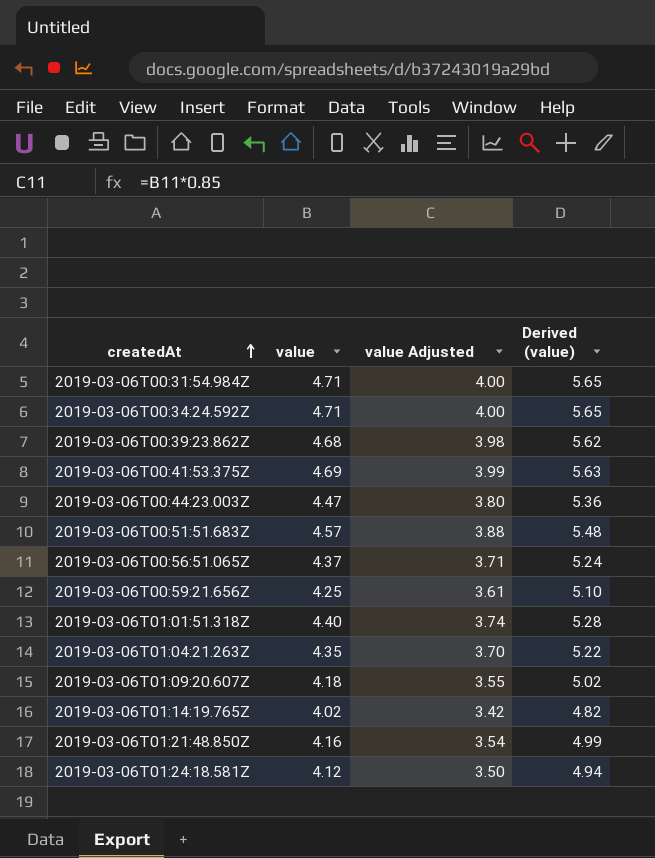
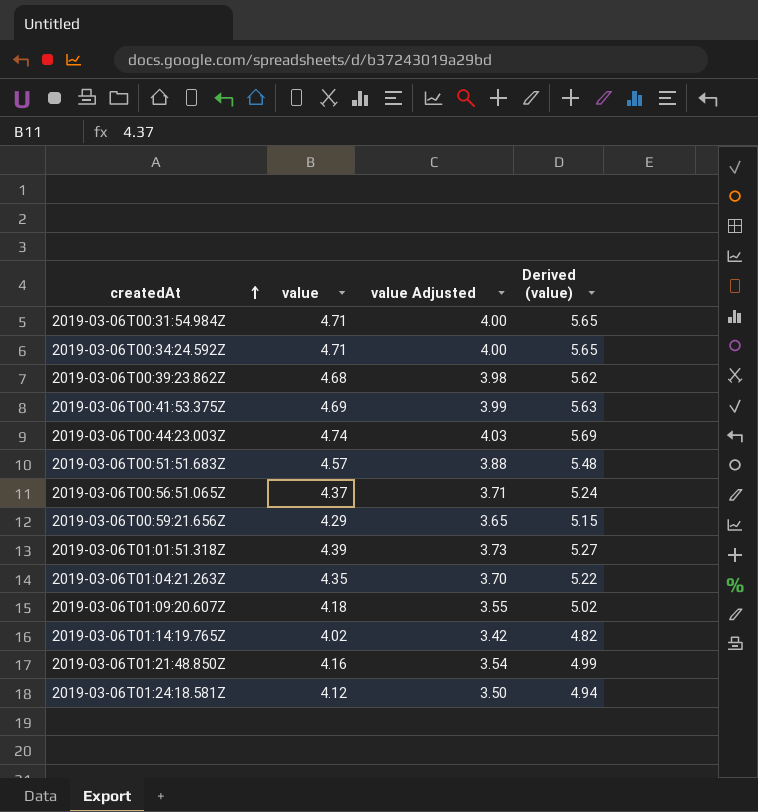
2019-03-06T00:44:23.003Z | value: 4.47 -> 4.74
2019-03-06T00:44:23.003Z | value Adjusted: 3.80 -> 4.03
2019-03-06T00:44:23.003Z | Derived (value): 5.36 -> 5.69
2019-03-06T00:59:21.656Z | value: 4.25 -> 4.29
2019-03-06T00:59:21.656Z | value Adjusted: 3.61 -> 3.65
2019-03-06T00:59:21.656Z | Derived (value): 5.10 -> 5.15
2019-03-06T01:01:51.318Z | value: 4.40 -> 4.39
2019-03-06T01:01:51.318Z | value Adjusted: 3.74 -> 3.73
2019-03-06T01:01:51.318Z | Derived (value): 5.28 -> 5.27

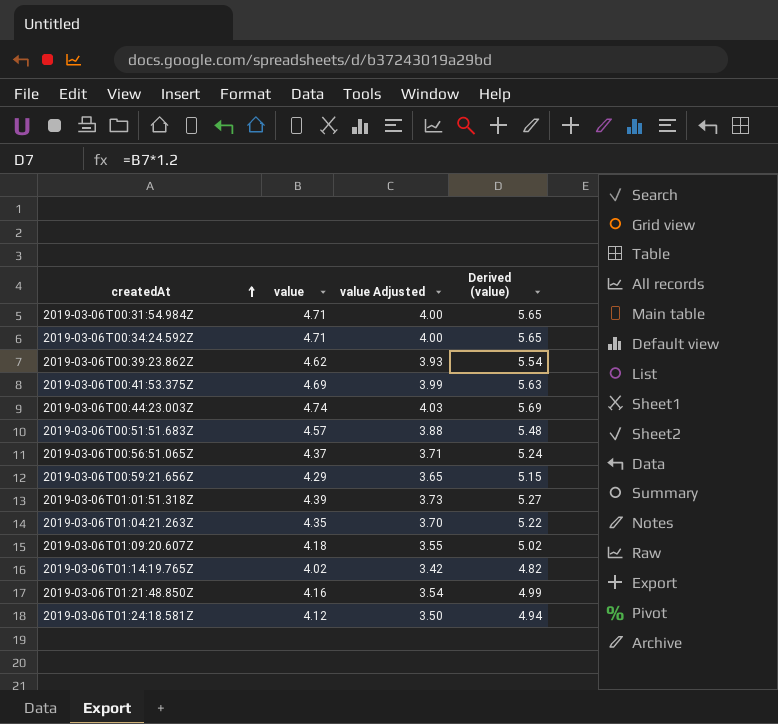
2019-03-06T00:39:23.862Z | value: 4.68 -> 4.62
2019-03-06T00:39:23.862Z | value Adjusted: 3.98 -> 3.93
2019-03-06T00:39:23.862Z | Derived (value): 5.62 -> 5.54

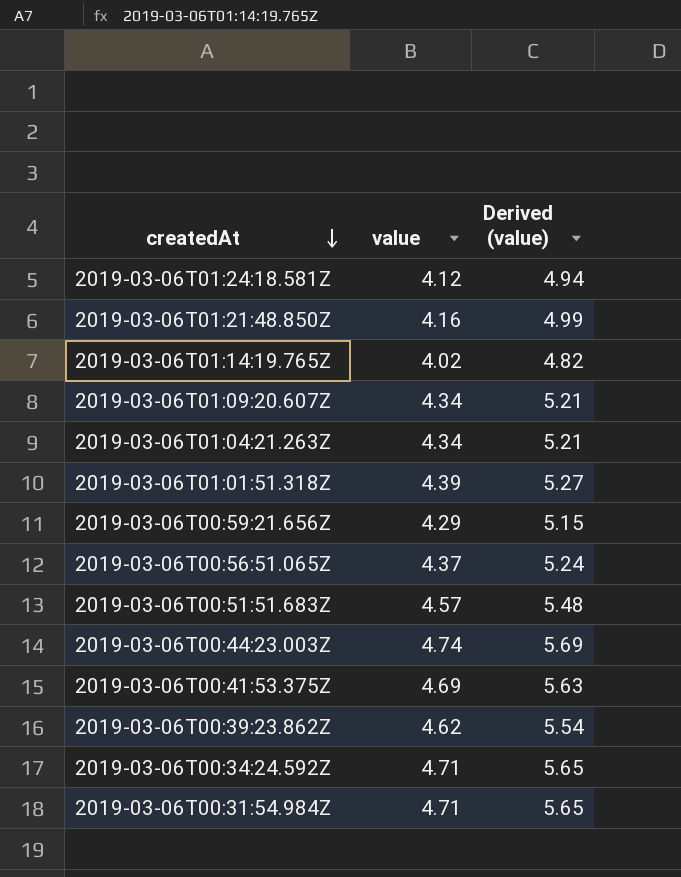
row order: createdAt ascending -> createdAt descending
column value Adjusted | formula: [value] * 0.85 -> none
2019-03-06T01:09:20.607Z | value: 4.18 -> 4.34
2019-03-06T01:09:20.607Z | Derived (value): 5.02 -> 5.21
2019-03-06T01:04:21.263Z | value: 4.35 -> 4.34
2019-03-06T01:04:21.263Z | Derived (value): 5.22 -> 5.21

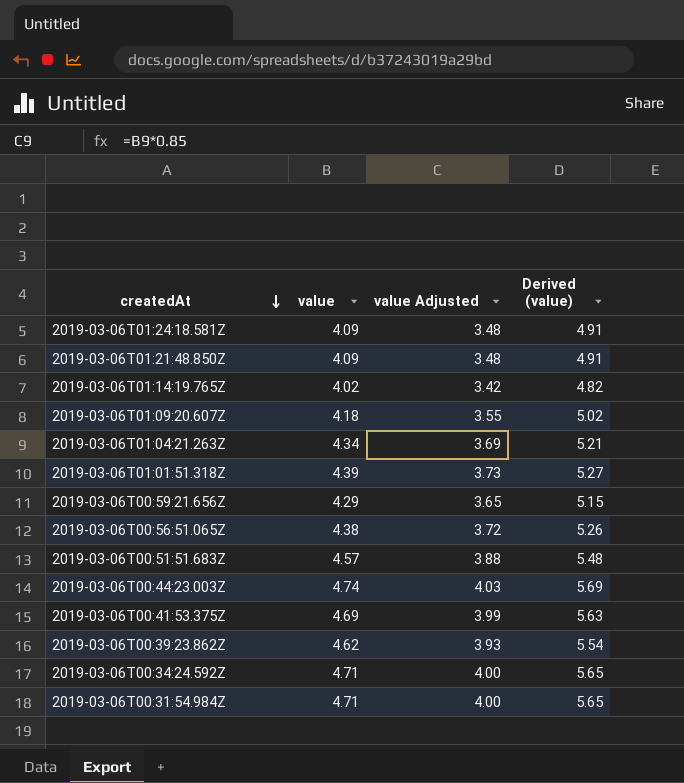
column value Adjusted | formula: none -> [value] * 0.85
2019-03-06T01:24:18.581Z | value: 4.12 -> 4.09
2019-03-06T01:24:18.581Z | Derived (value): 4.94 -> 4.91
2019-03-06T01:21:48.850Z | value: 4.16 -> 4.09
2019-03-06T01:21:48.850Z | Derived (value): 4.99 -> 4.91
2019-03-06T01:09:20.607Z | value: 4.34 -> 4.18
2019-03-06T01:09:20.607Z | Derived (value): 5.21 -> 5.02
2019-03-06T00:56:51.065Z | value: 4.37 -> 4.38
2019-03-06T00:56:51.065Z | Derived (value): 5.24 -> 5.26

